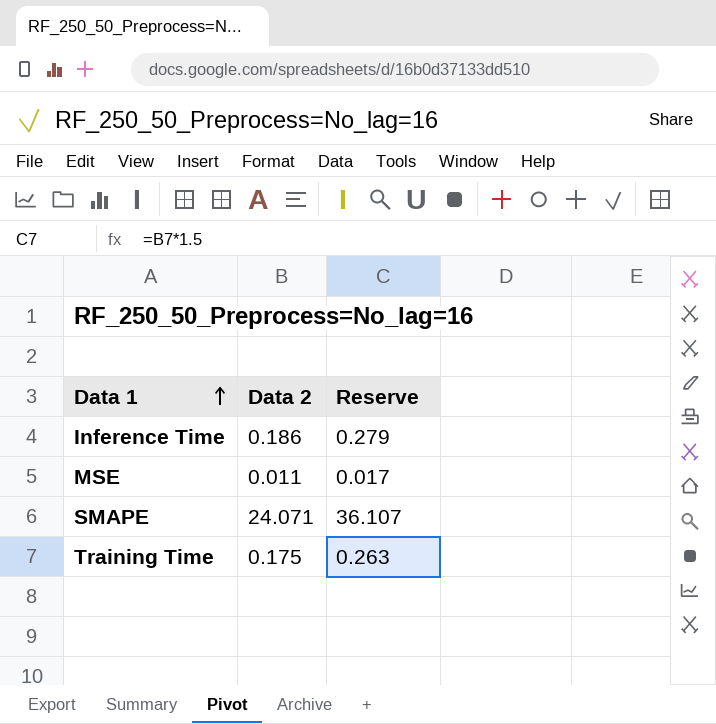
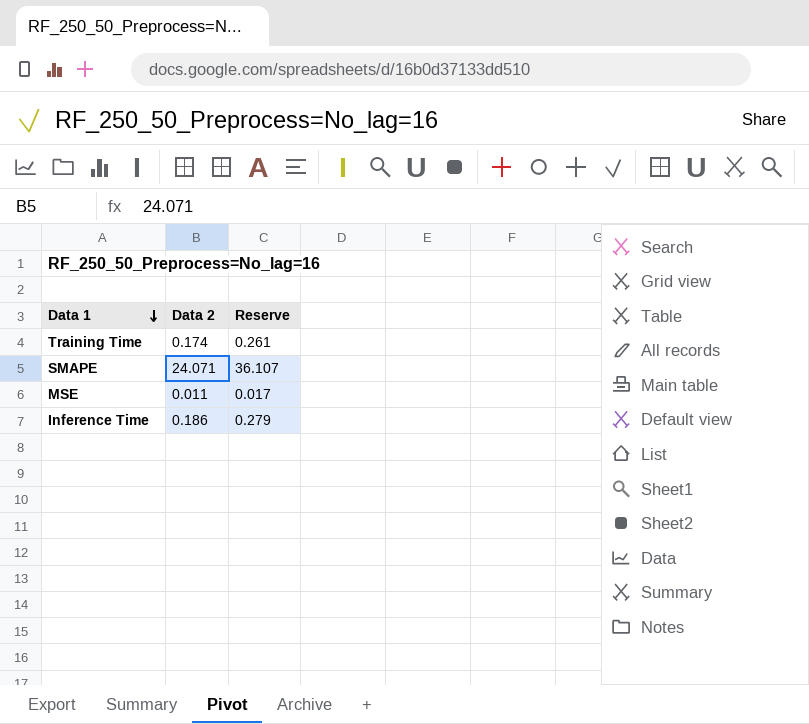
row order: Data 1 ascending -> Data 1 descending
Training Time | Data 2: 0.175 -> 0.174
Training Time | Reserve: 0.263 -> 0.261

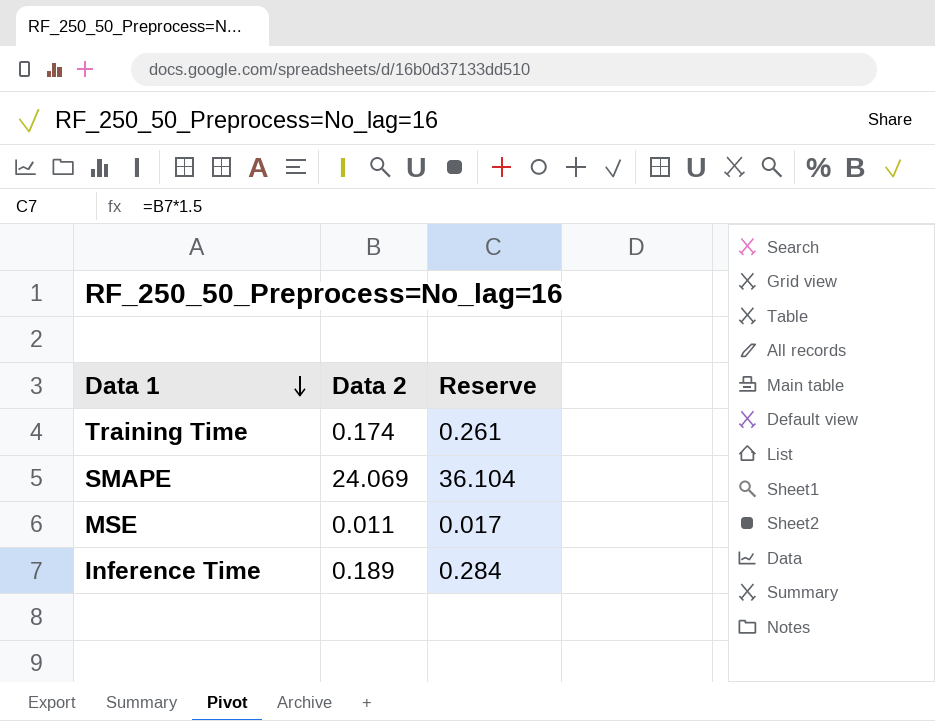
SMAPE | Data 2: 24.071 -> 24.069
SMAPE | Reserve: 36.107 -> 36.104
Inference Time | Data 2: 0.186 -> 0.189
Inference Time | Reserve: 0.279 -> 0.284

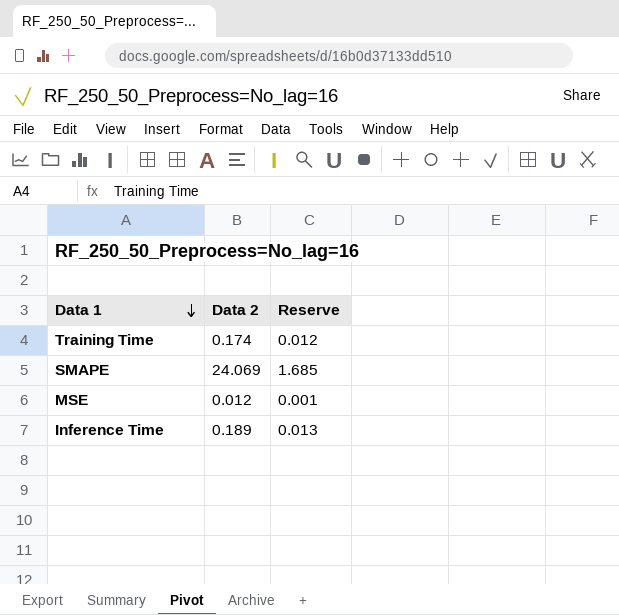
column Reserve | formula: [Data 2] * 1.5 -> [Data 2] * 0.07
MSE | Data 2: 0.011 -> 0.012

